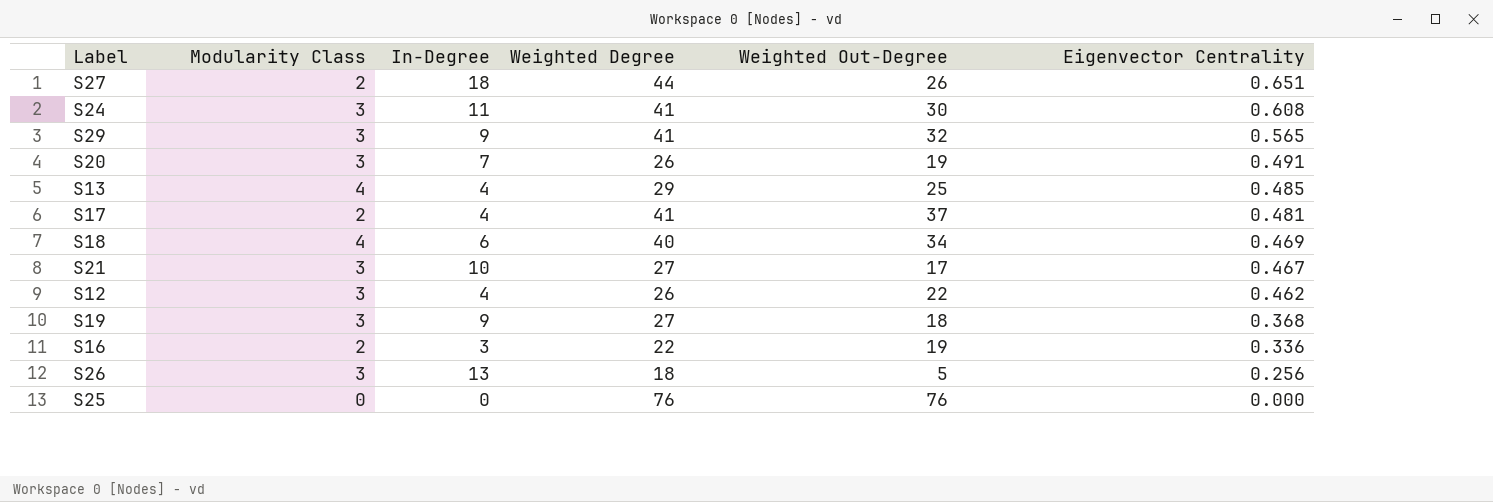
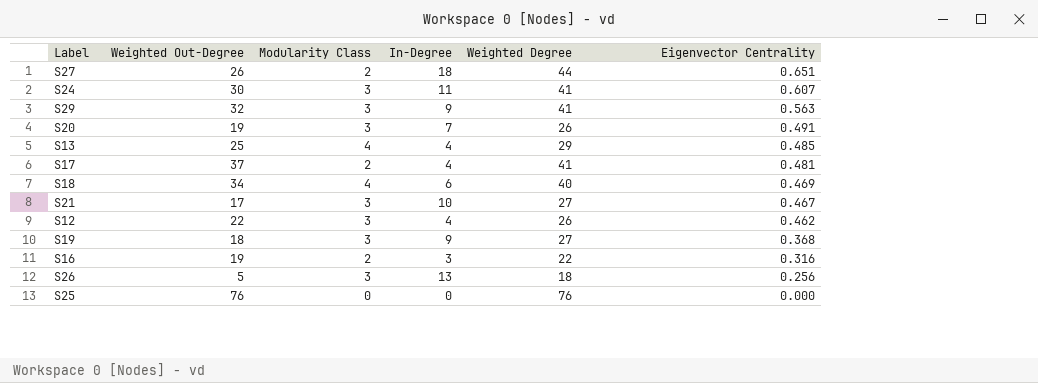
column Weighted Out-Degree | position: 5 -> 2
S24 | Eigenvector Centrality: 0.608 -> 0.607
S29 | Eigenvector Centrality: 0.565 -> 0.563
S16 | Eigenvector Centrality: 0.336 -> 0.316

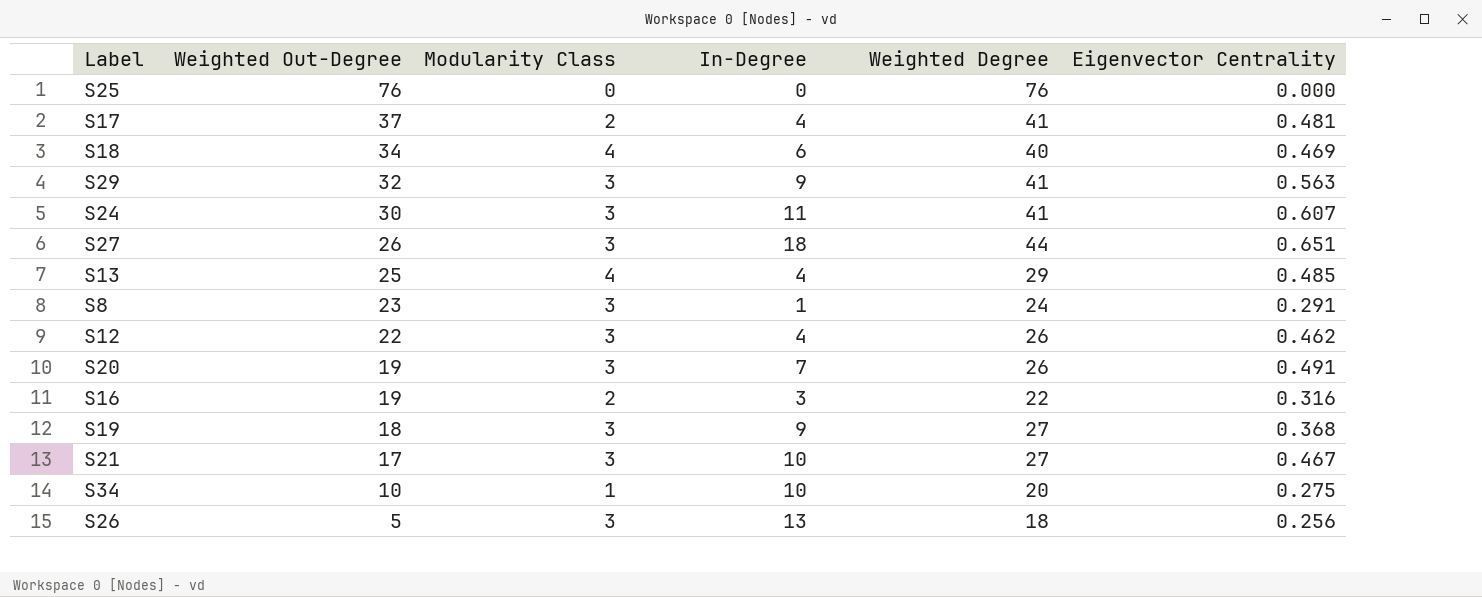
row order: Eigenvector Centrality descending -> Weighted Out-Degree descending
S27 | Modularity Class: 2 -> 3
row S8: none -> 23 | 3 | 1 | 24 | 0.291
row S34: none -> 10 | 1 | 10 | 20 | 0.275

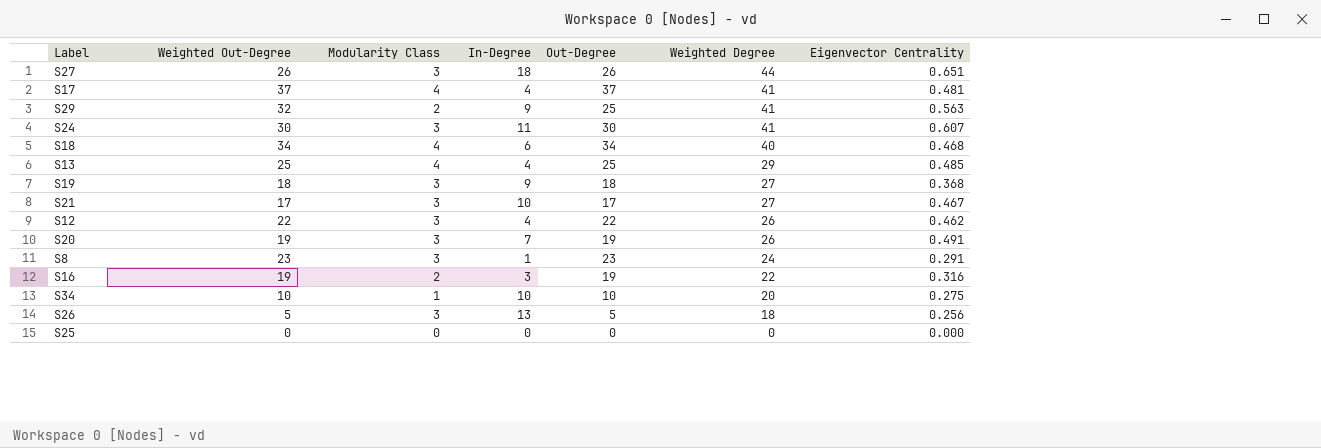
row order: Weighted Out-Degree descending -> Weighted Degree descending
column Out-Degree | position: none -> 5
S17 | Modularity Class: 2 -> 4
S29 | Modularity Class: 3 -> 2
S18 | Eigenvector Centrality: 0.469 -> 0.468
S25 | Weighted Out-Degree: 76 -> 0
S25 | Weighted Degree: 76 -> 0

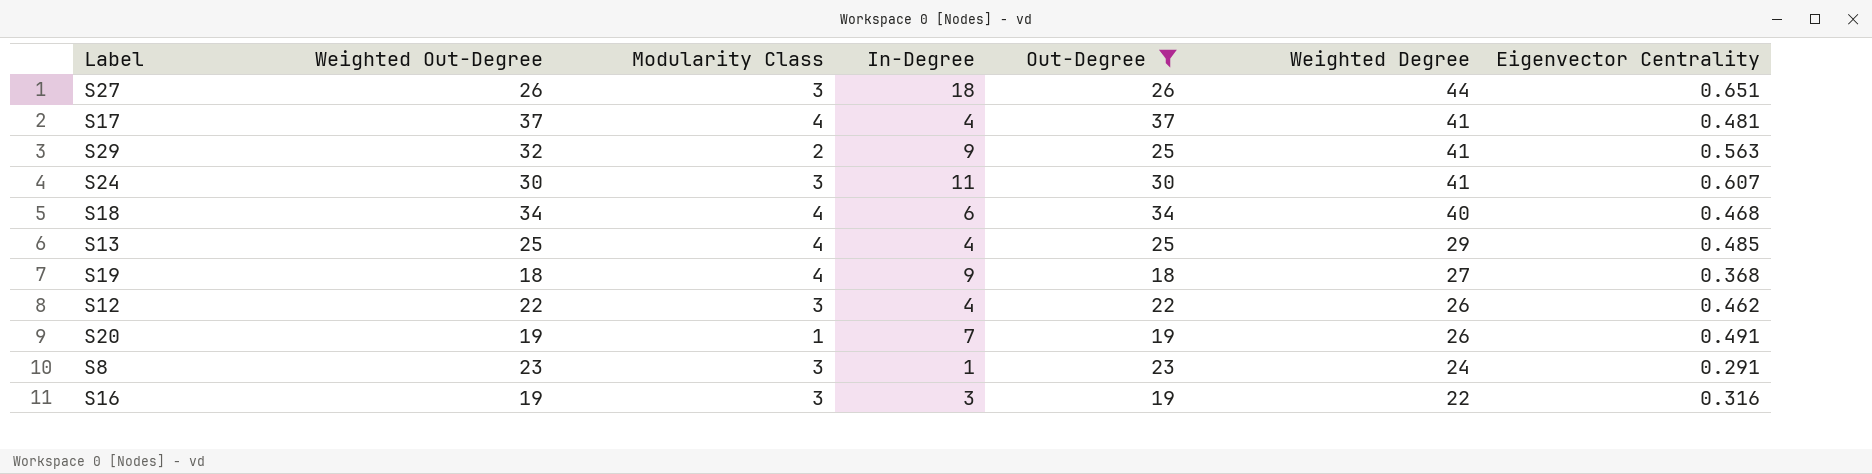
filter: none -> Out-Degree >= 18
S19 | Modularity Class: 3 -> 4
S20 | Modularity Class: 3 -> 1
S16 | Modularity Class: 2 -> 3

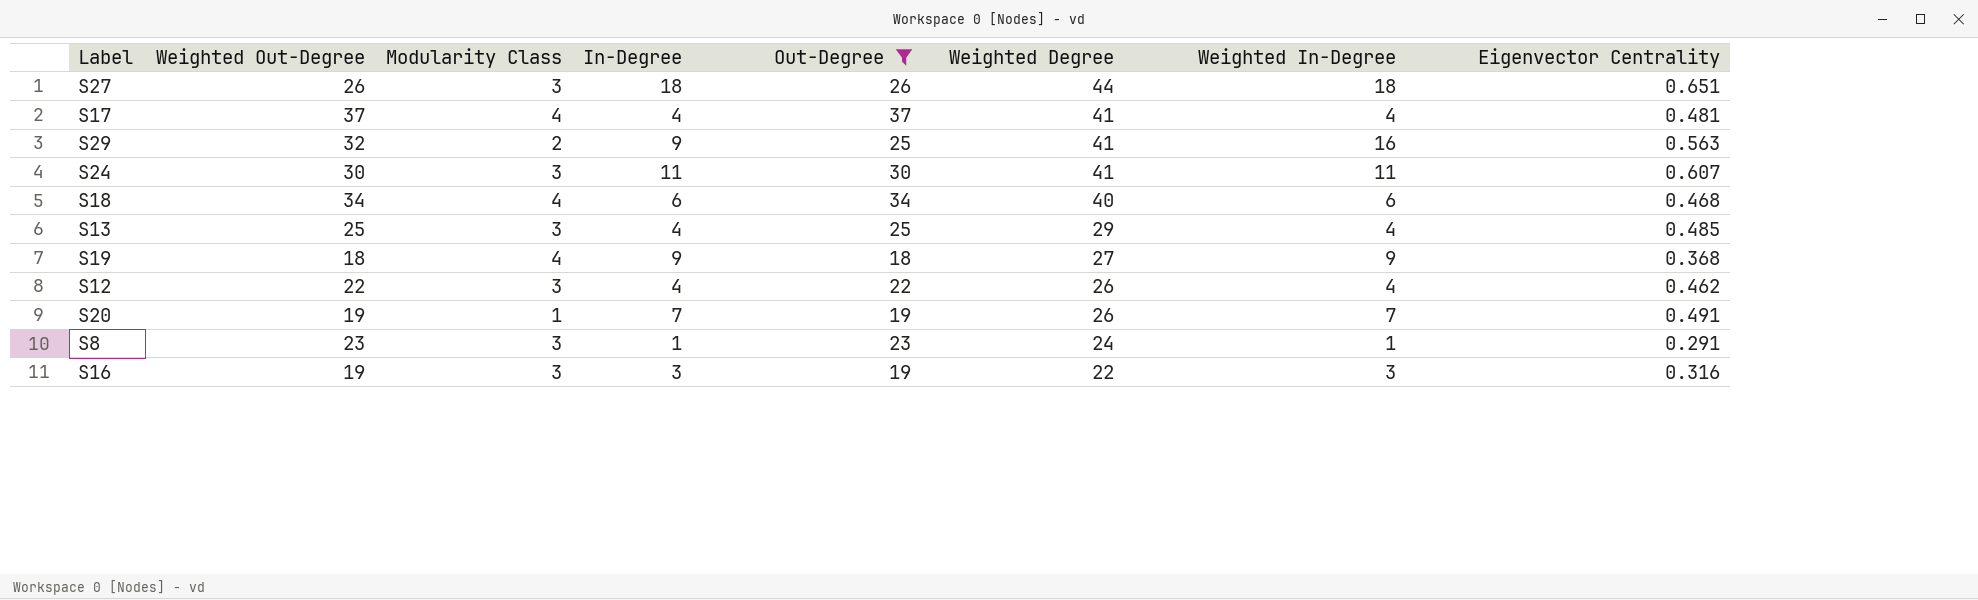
column Weighted In-Degree | formula: none -> [Weighted Degree] - [Out-Degree]
S13 | Modularity Class: 4 -> 3

